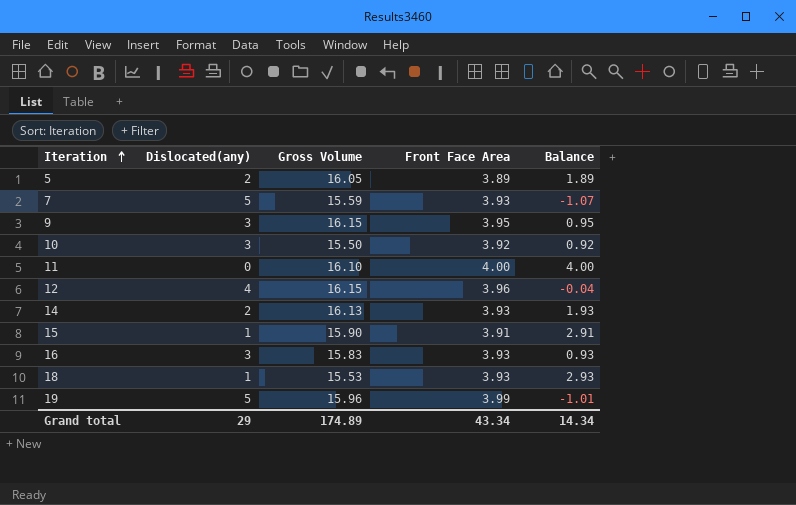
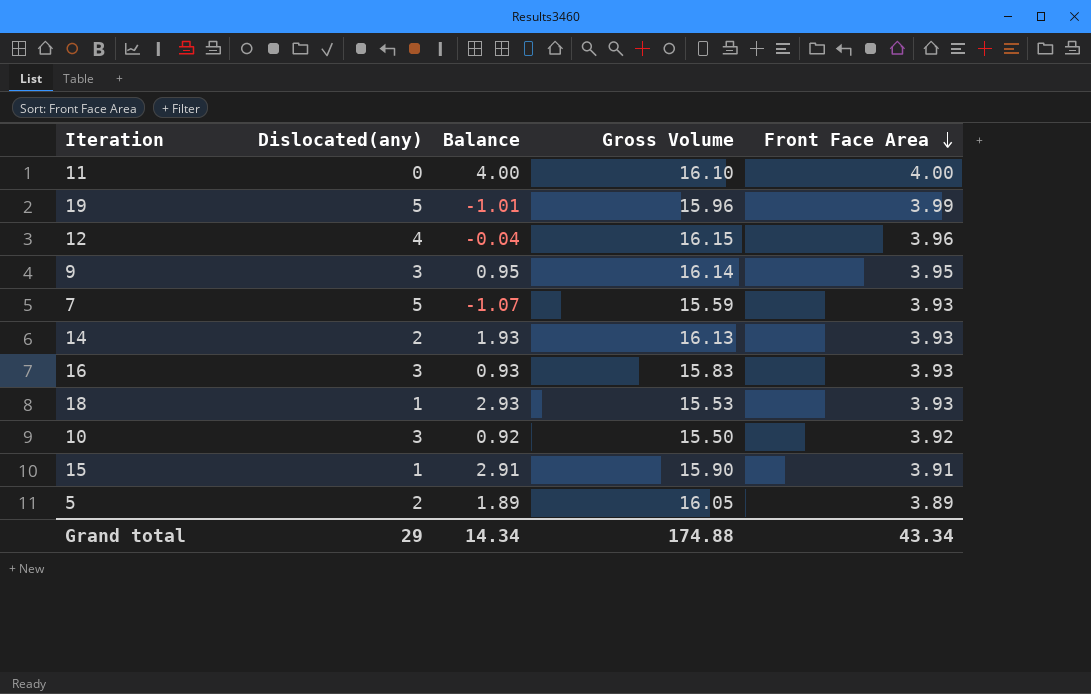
row order: Iteration ascending -> Front Face Area descending
column Balance | position: 5 -> 3
9 | Gross Volume: 16.15 -> 16.14
Grand total | Gross Volume: 174.89 -> 174.88

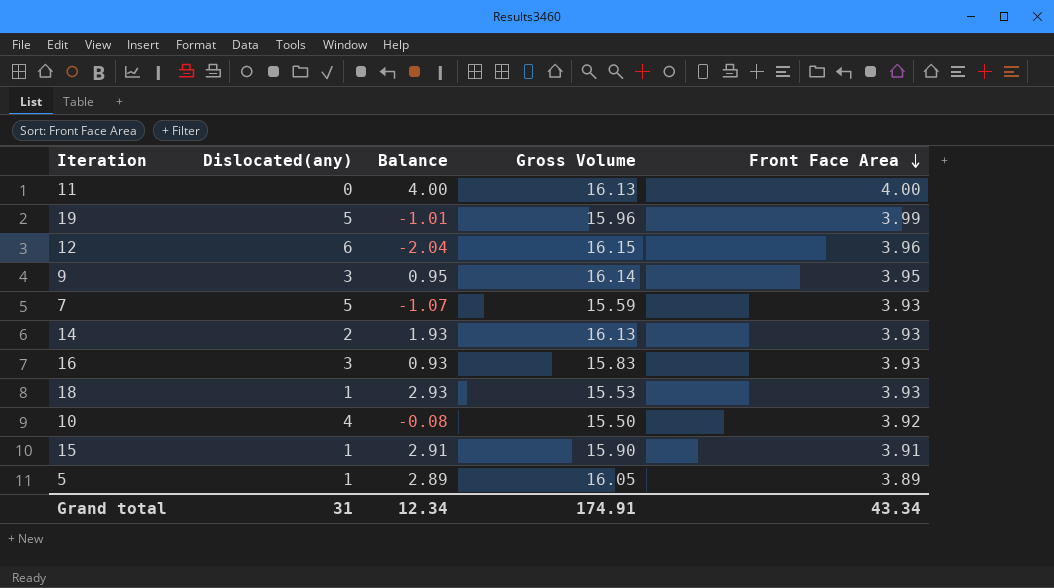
11 | Gross Volume: 16.10 -> 16.13
12 | Dislocated(any): 4 -> 6
12 | Balance: -0.04 -> -2.04
10 | Dislocated(any): 3 -> 4
10 | Balance: 0.92 -> -0.08
5 | Dislocated(any): 2 -> 1
5 | Balance: 1.89 -> 2.89
Grand total | Dislocated(any): 29 -> 31
Grand total | Balance: 14.34 -> 12.34
Grand total | Gross Volume: 174.88 -> 174.91

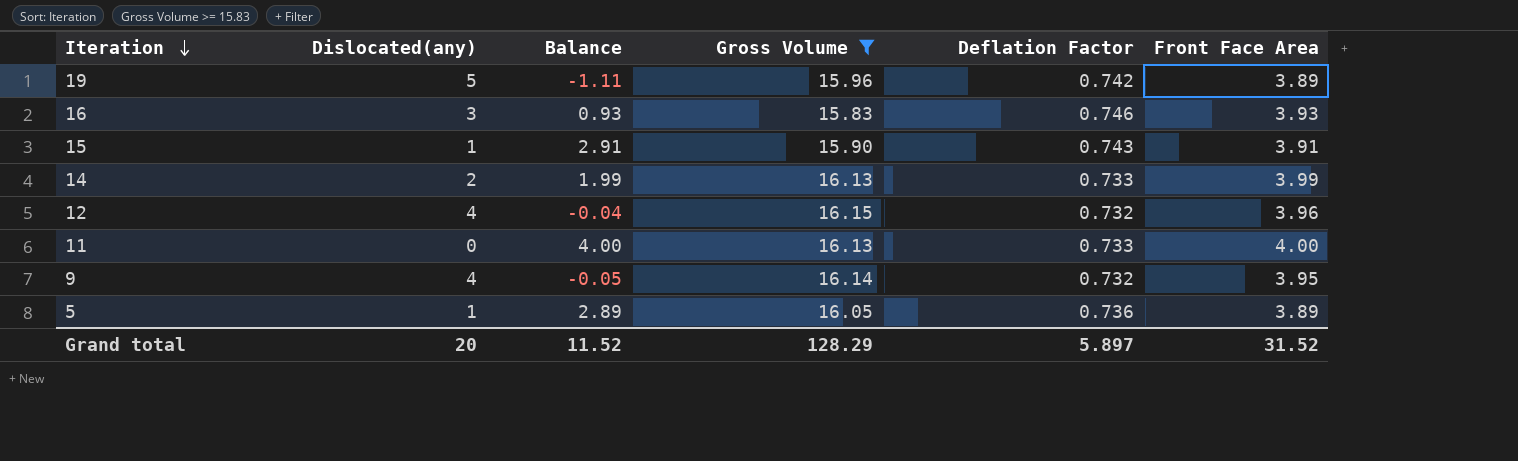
filter: none -> Gross Volume >= 15.83
row order: Front Face Area descending -> Iteration descending
column Deflation Factor | position: none -> 5
19 | Balance: -1.01 -> -1.11
19 | Front Face Area: 3.99 -> 3.89
14 | Balance: 1.93 -> 1.99
14 | Front Face Area: 3.93 -> 3.99
12 | Dislocated(any): 6 -> 4
12 | Balance: -2.04 -> -0.04
9 | Dislocated(any): 3 -> 4
9 | Balance: 0.95 -> -0.05
Grand total | Dislocated(any): 31 -> 20
Grand total | Balance: 12.34 -> 11.52
Grand total | Gross Volume: 174.91 -> 128.29
Grand total | Front Face Area: 43.34 -> 31.52

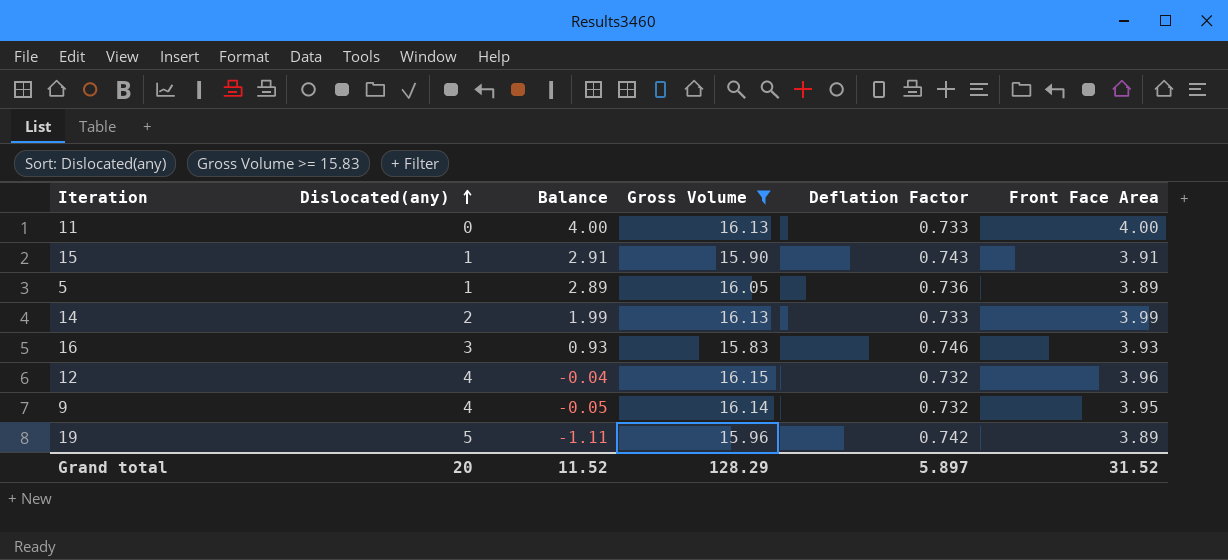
row order: Iteration descending -> Dislocated(any) ascending

